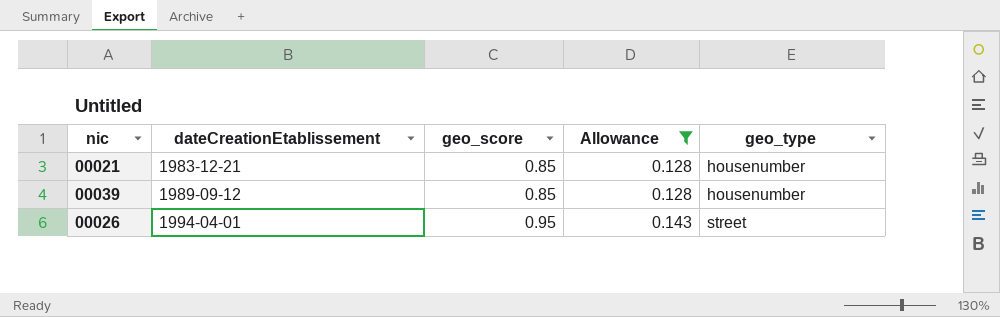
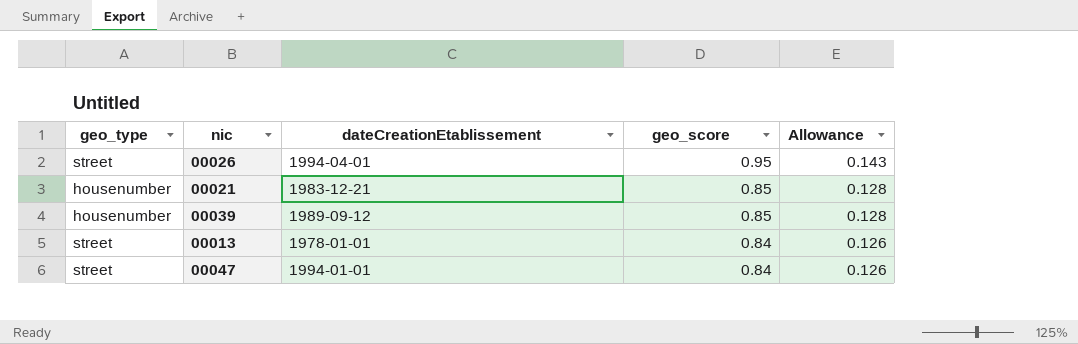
filter: Allowance != 0.126 -> none
row order: dateCreationEtablissement ascending -> geo_score descending
column geo_type | position: 5 -> 1

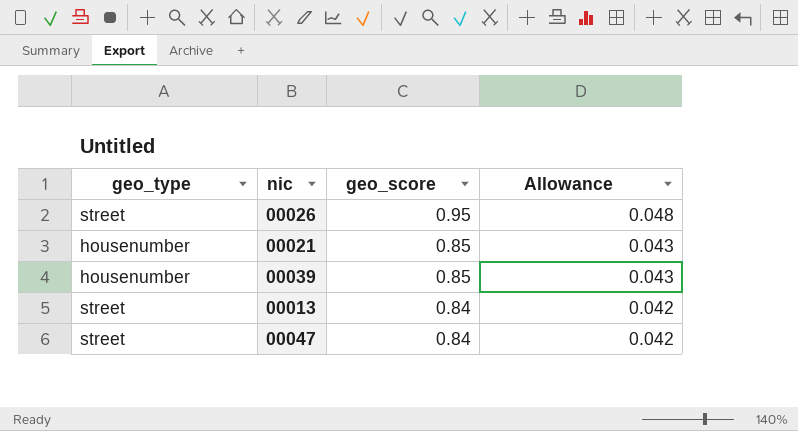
column dateCreationEtablissement | position: 3 -> none
column Allowance | formula: [geo_score] * 0.15 -> [geo_score] * 0.05

